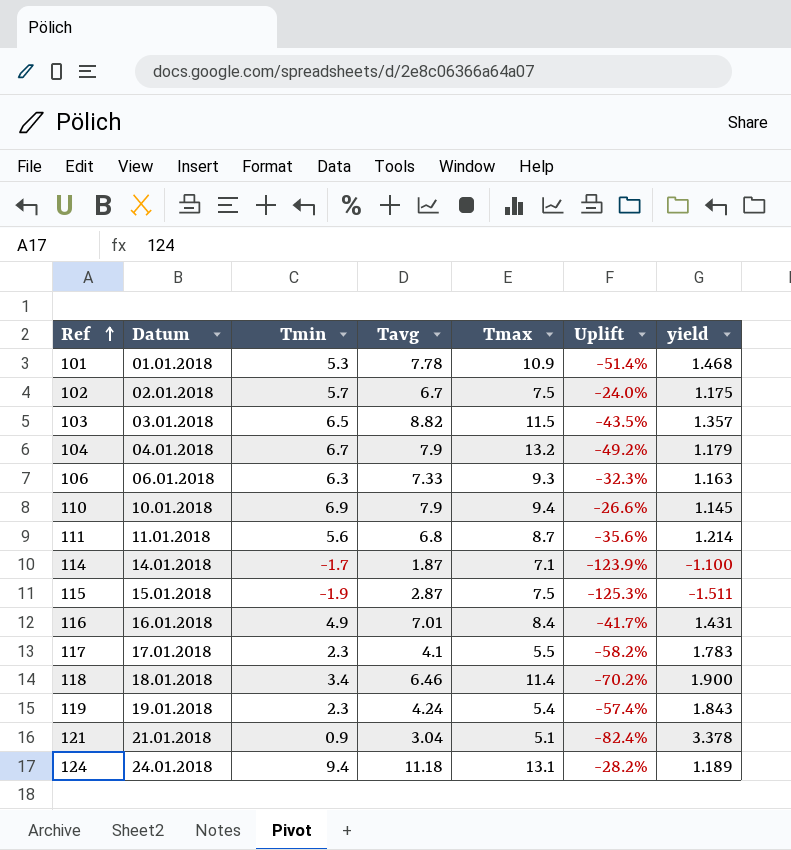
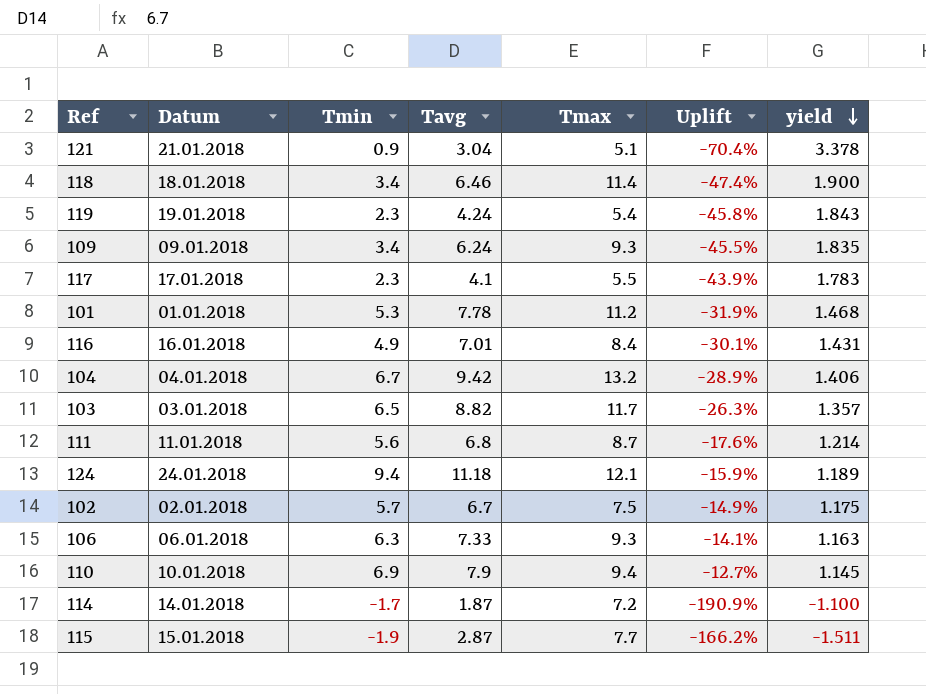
row order: Ref ascending -> yield descending
column Uplift | formula: ([Tmin] - [Tmax]) / [Tmax] -> ([Tmin] - [Tavg]) / [Tavg]
row 109: none -> 09.01.2018 | 3.4 | 6.24 | 9.3 | -45.5% | 1.835
101 | Tmax: 10.9 -> 11.2
104 | Tavg: 7.9 -> 9.42
104 | yield: 1.179 -> 1.406
103 | Tmax: 11.5 -> 11.7
124 | Tmax: 13.1 -> 12.1
114 | Tmax: 7.1 -> 7.2
115 | Tmax: 7.5 -> 7.7

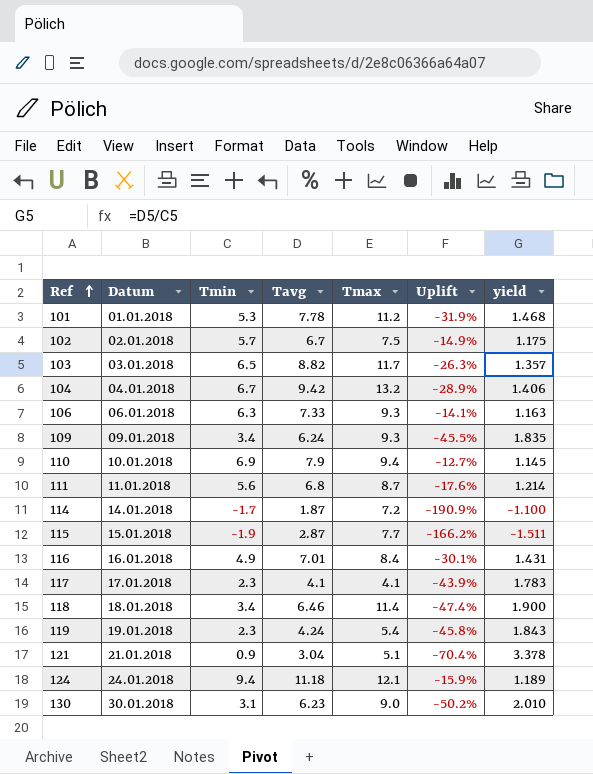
row order: yield descending -> Ref ascending
117 | Tmax: 5.5 -> 4.1
row 130: none -> 30.01.2018 | 3.1 | 6.23 | 9.0 | -50.2% | 2.010

